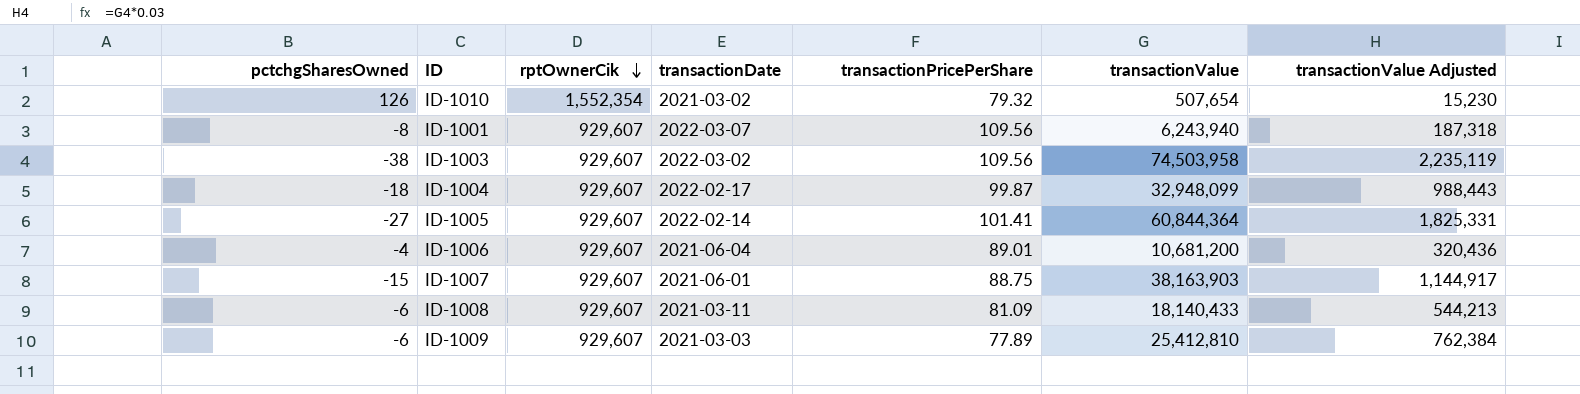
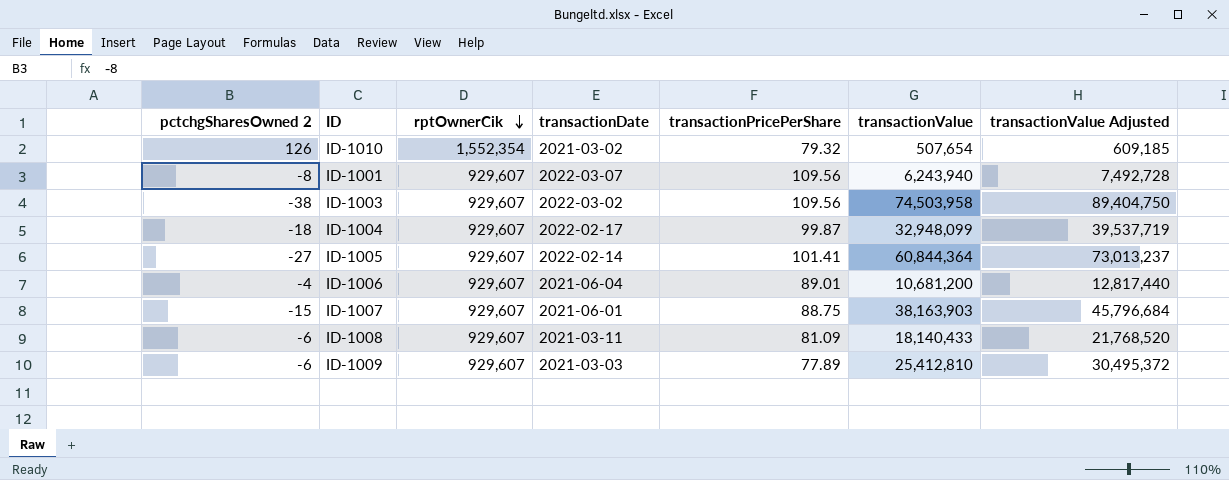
column name: pctchgSharesOwned -> pctchgSharesOwned 2
column transactionValue Adjusted | formula: [transactionValue] * 0.03 -> [transactionValue] * 1.2

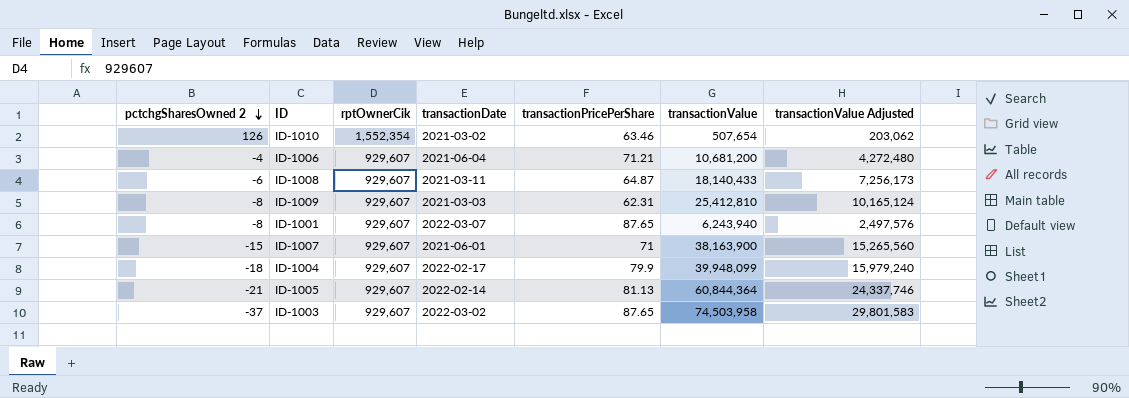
row order: rptOwnerCik descending -> pctchgSharesOwned 2 descending
column transactionValue Adjusted | formula: [transactionValue] * 1.2 -> [transactionValue] * 0.4
ID-1010 | transactionPricePerShare: 79.32 -> 63.46
ID-1006 | transactionPricePerShare: 89.01 -> 71.21
ID-1008 | transactionPricePerShare: 81.09 -> 64.87
ID-1009 | pctchgSharesOwned 2: -6 -> -8
ID-1009 | transactionPricePerShare: 77.89 -> 62.31
ID-1001 | transactionPricePerShare: 109.56 -> 87.65
ID-1007 | transactionPricePerShare: 88.75 -> 71
ID-1007 | transactionValue: 38,163,903 -> 38,163,900
ID-1004 | transactionPricePerShare: 99.87 -> 79.9
ID-1004 | transactionValue: 32,948,099 -> 39,948,099
ID-1005 | pctchgSharesOwned 2: -27 -> -21
ID-1005 | transactionPricePerShare: 101.41 -> 81.13
ID-1003 | pctchgSharesOwned 2: -38 -> -37
ID-1003 | transactionPricePerShare: 109.56 -> 87.65

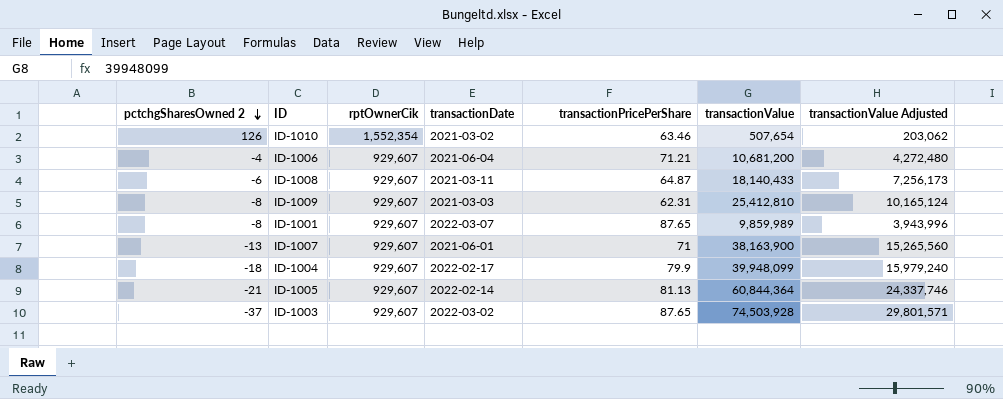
ID-1001 | transactionValue: 6,243,940 -> 9,859,989
ID-1001 | transactionValue Adjusted: 2,497,576 -> 3,943,996
ID-1007 | pctchgSharesOwned 2: -15 -> -13
ID-1003 | transactionValue: 74,503,958 -> 74,503,928
ID-1003 | transactionValue Adjusted: 29,801,583 -> 29,801,571

